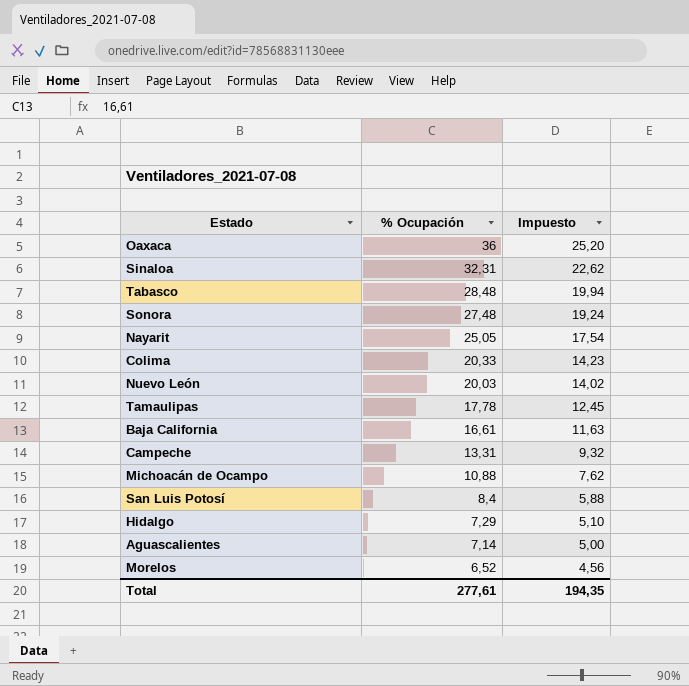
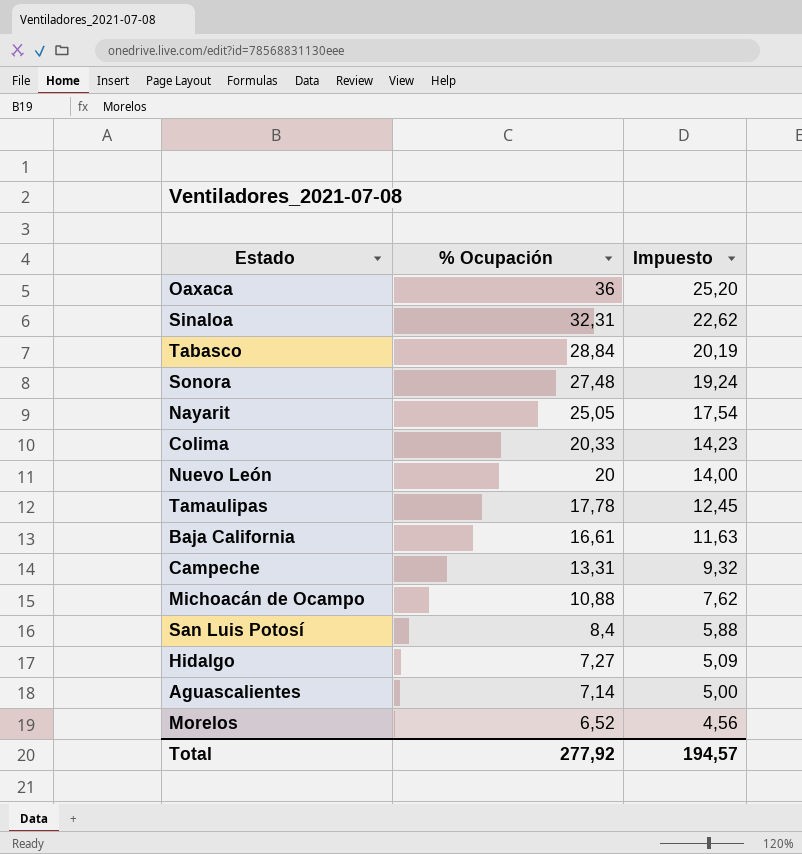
Tabasco | % Ocupación: 28,48 -> 28,84
Tabasco | Impuesto: 19,94 -> 20,19
Nuevo León | % Ocupación: 20,03 -> 20
Nuevo León | Impuesto: 14,02 -> 14,00
Hidalgo | % Ocupación: 7,29 -> 7,27
Hidalgo | Impuesto: 5,10 -> 5,09
Total | % Ocupación: 277,61 -> 277,92
Total | Impuesto: 194,35 -> 194,57

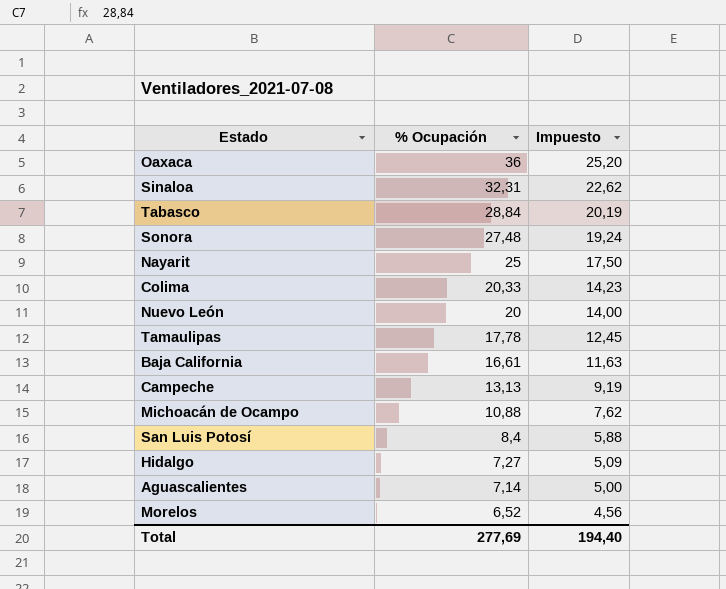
Nayarit | % Ocupación: 25,05 -> 25
Nayarit | Impuesto: 17,54 -> 17,50
Campeche | % Ocupación: 13,31 -> 13,13
Campeche | Impuesto: 9,32 -> 9,19
Total | % Ocupación: 277,92 -> 277,69
Total | Impuesto: 194,57 -> 194,40

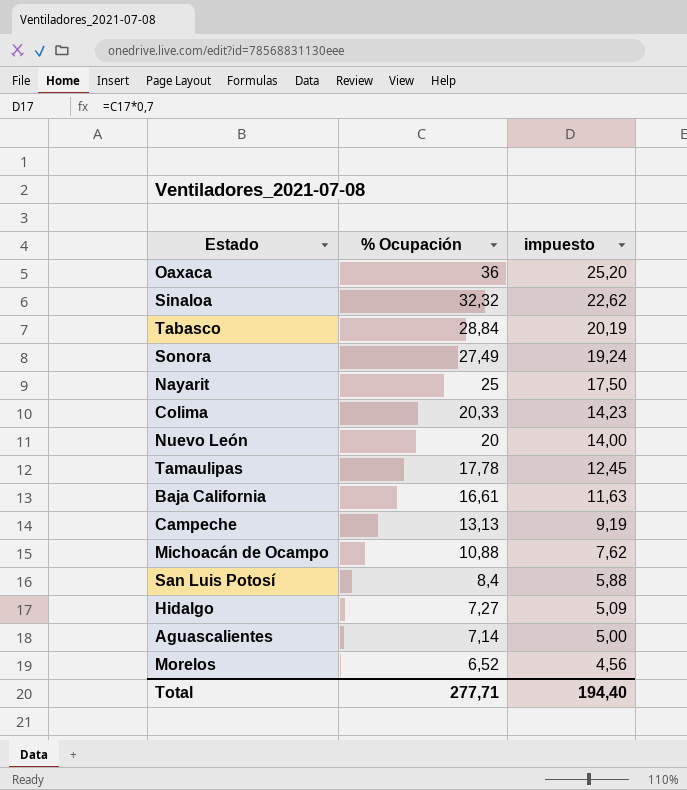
column name: Impuesto -> impuesto
Sinaloa | % Ocupación: 32,31 -> 32,32
Sonora | % Ocupación: 27,48 -> 27,49
Total | % Ocupación: 277,69 -> 277,71

